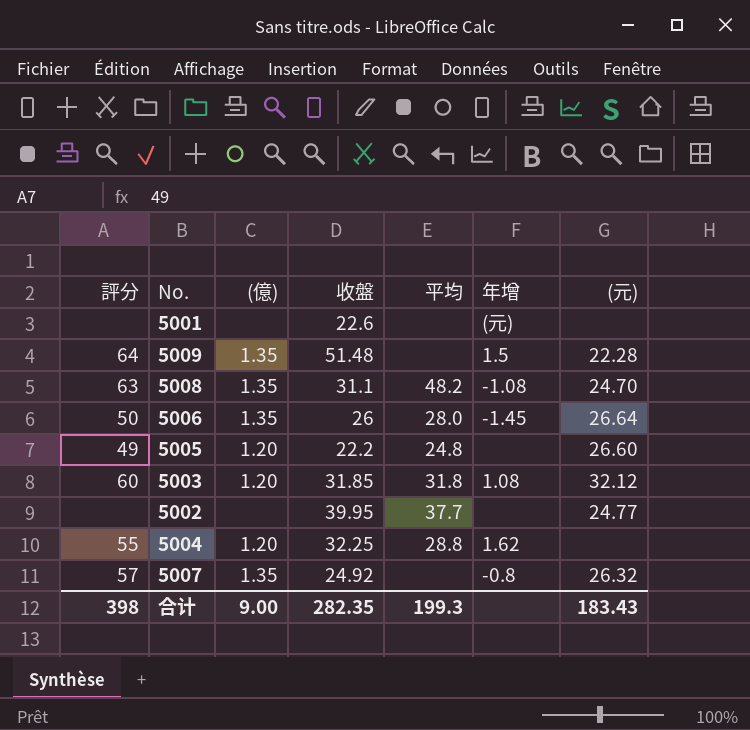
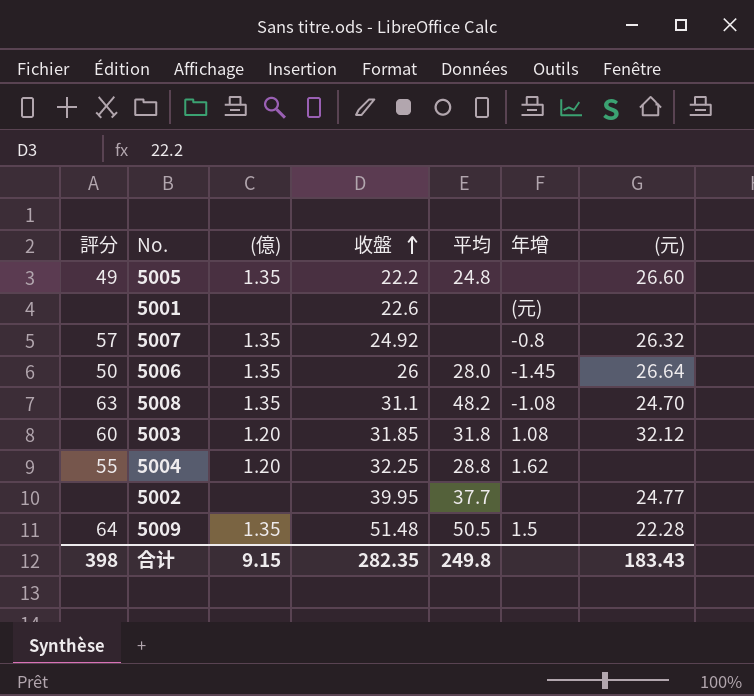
row order: none -> 收盤 ascending
5005 | (億): 1.20 -> 1.35
5009 | 平均: none -> 50.5
合计 | (億): 9.00 -> 9.15
合计 | 平均: 199.3 -> 249.8

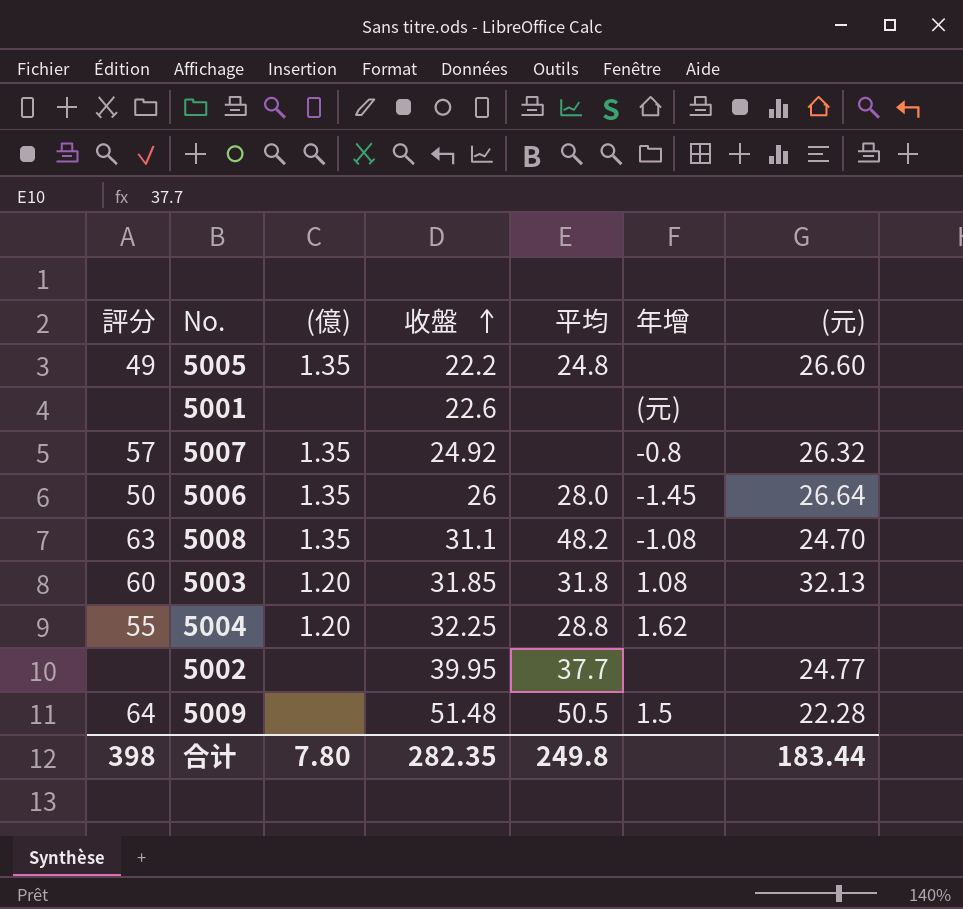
5003 | (元): 32.12 -> 32.13
5009 | (億): 1.35 -> none
合计 | (億): 9.15 -> 7.80
合计 | (元): 183.43 -> 183.44

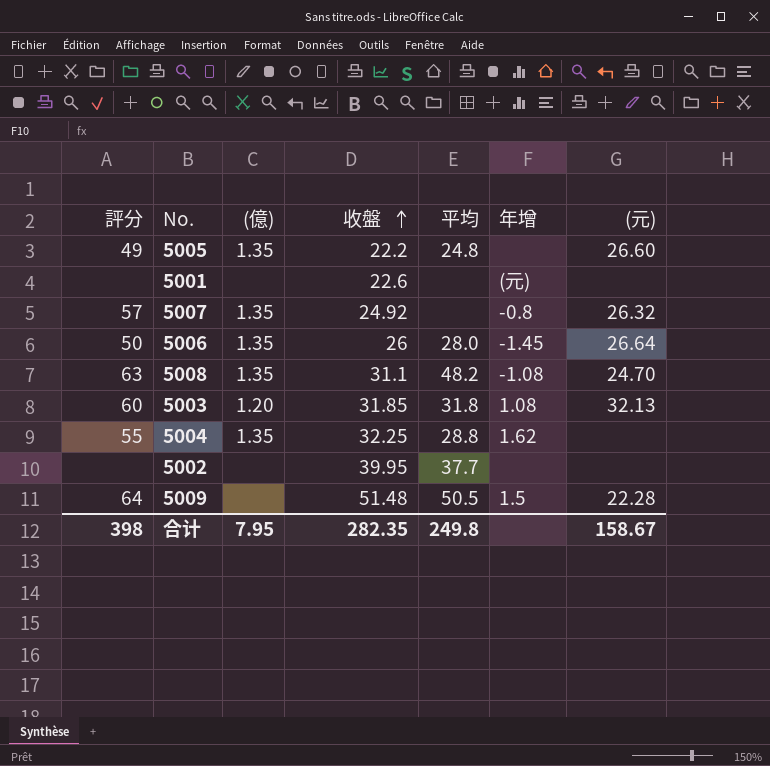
5004 | (億): 1.20 -> 1.35
5002 | (元): 24.77 -> none
合计 | (億): 7.80 -> 7.95
合计 | (元): 183.44 -> 158.67

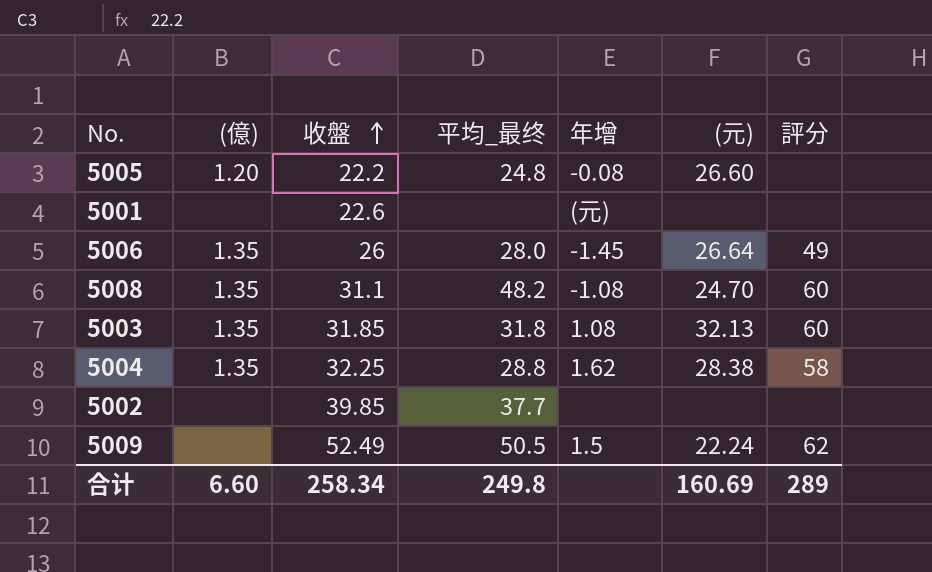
column name: 平均 -> 平均_最终
column 評分 | position: 1 -> 7
row 5007: 57 | 1.35 | 24.92 | none | -0.8 | 26.32 -> none
5005 | (億): 1.35 -> 1.20
5005 | 年增: none -> -0.08
5005 | 評分: 49 -> none
5006 | 評分: 50 -> 49
5008 | 評分: 63 -> 60
5003 | (億): 1.20 -> 1.35
5004 | (元): none -> 28.38
5004 | 評分: 55 -> 58
5002 | 收盤: 39.95 -> 39.85
5009 | 收盤: 51.48 -> 52.49
5009 | (元): 22.28 -> 22.24
5009 | 評分: 64 -> 62
合计 | (億): 7.95 -> 6.60
合计 | 收盤: 282.35 -> 258.34
合计 | (元): 158.67 -> 160.69
合计 | 評分: 398 -> 289

